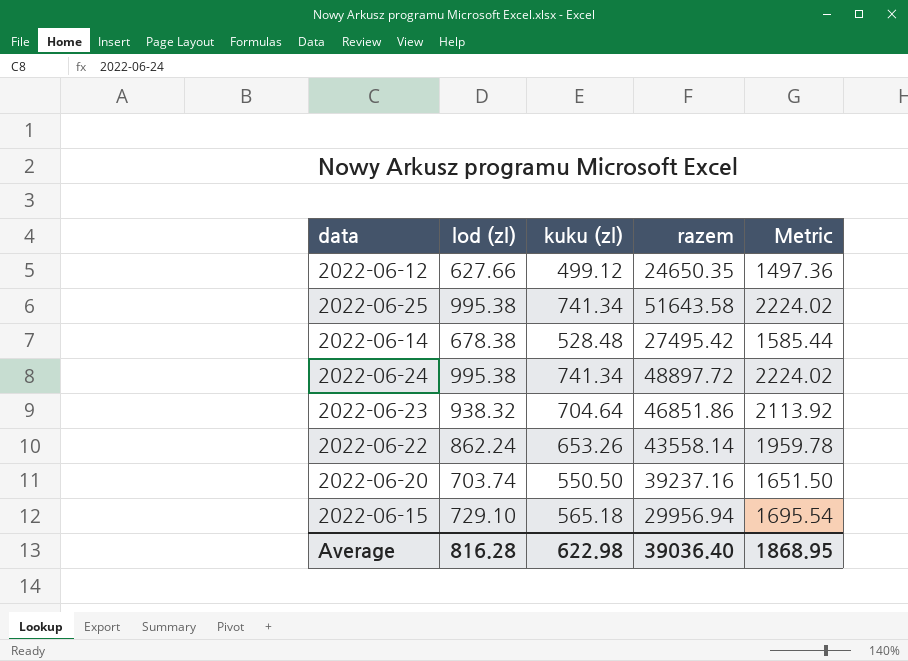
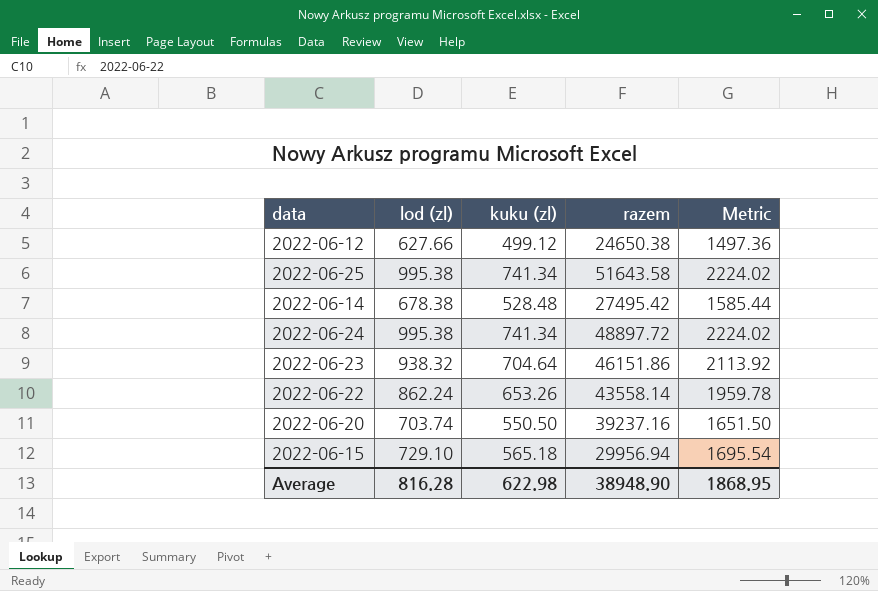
2022-06-12 | razem: 24650.35 -> 24650.38
2022-06-23 | razem: 46851.86 -> 46151.86
Average | razem: 39036.40 -> 38948.90

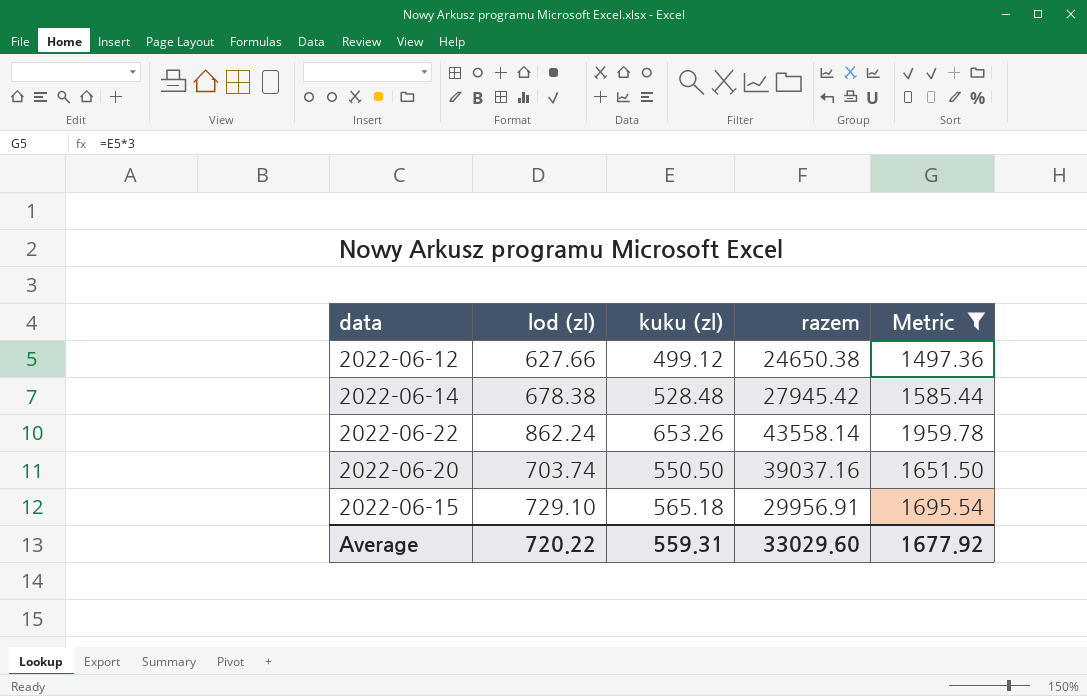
filter: none -> Metric <= 1959.78
2022-06-14 | razem: 27495.42 -> 27945.42
2022-06-20 | razem: 39237.16 -> 39037.16
2022-06-15 | razem: 29956.94 -> 29956.91
Average | lod (zl): 816.28 -> 720.22
Average | kuku (zl): 622.98 -> 559.31
Average | razem: 38948.90 -> 33029.60
Average | Metric: 1868.95 -> 1677.92

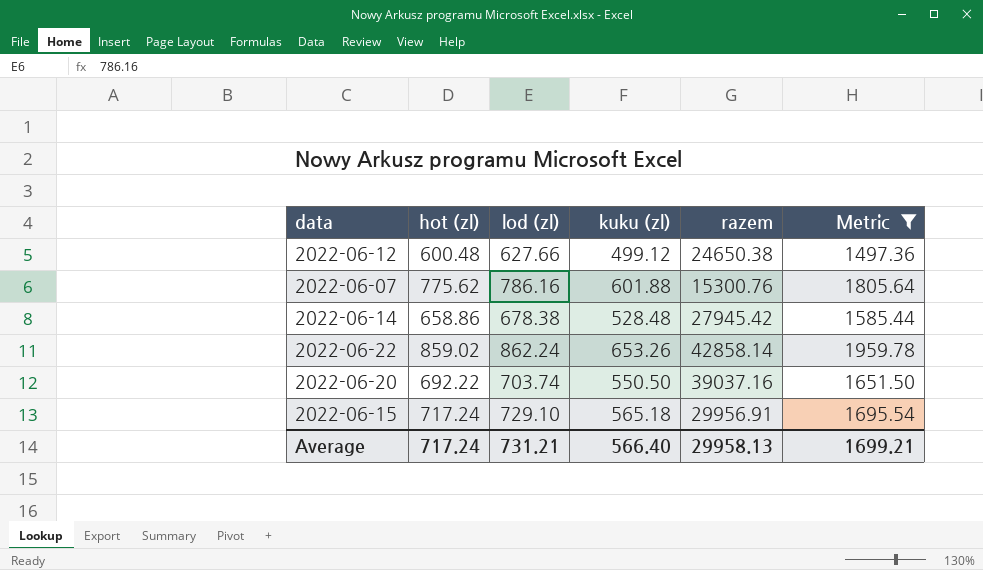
column hot (zl) | position: none -> 2
row 2022-06-07: none -> 775.62 | 786.16 | 601.88 | 15300.76 | 1805.64
2022-06-22 | razem: 43558.14 -> 42858.14
Average | lod (zl): 720.22 -> 731.21
Average | kuku (zl): 559.31 -> 566.40
Average | razem: 33029.60 -> 29958.13
Average | Metric: 1677.92 -> 1699.21

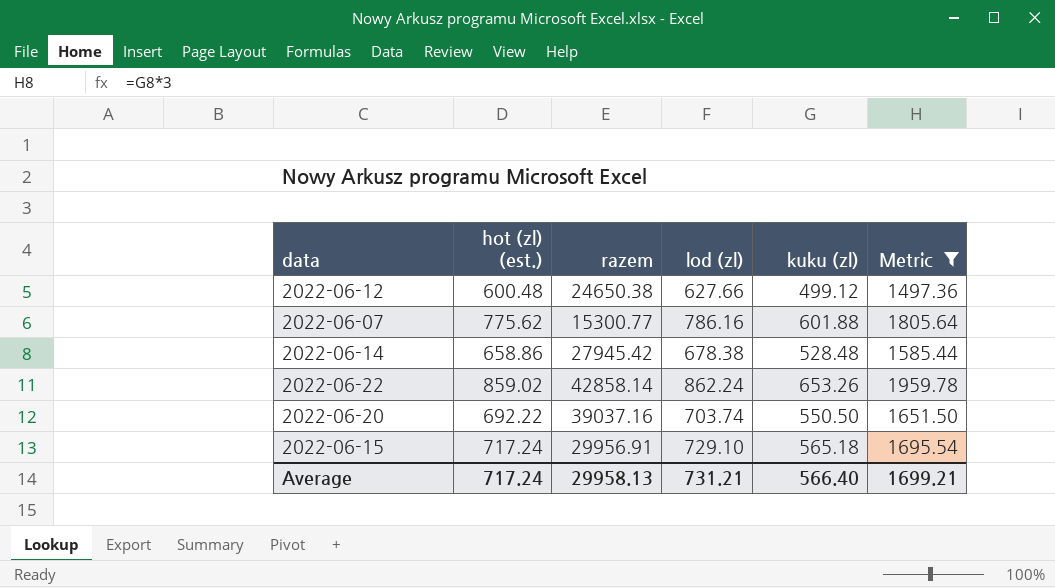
column name: hot (zl) -> hot (zl) (est.)
column razem | position: 5 -> 3
2022-06-07 | razem: 15300.76 -> 15300.77

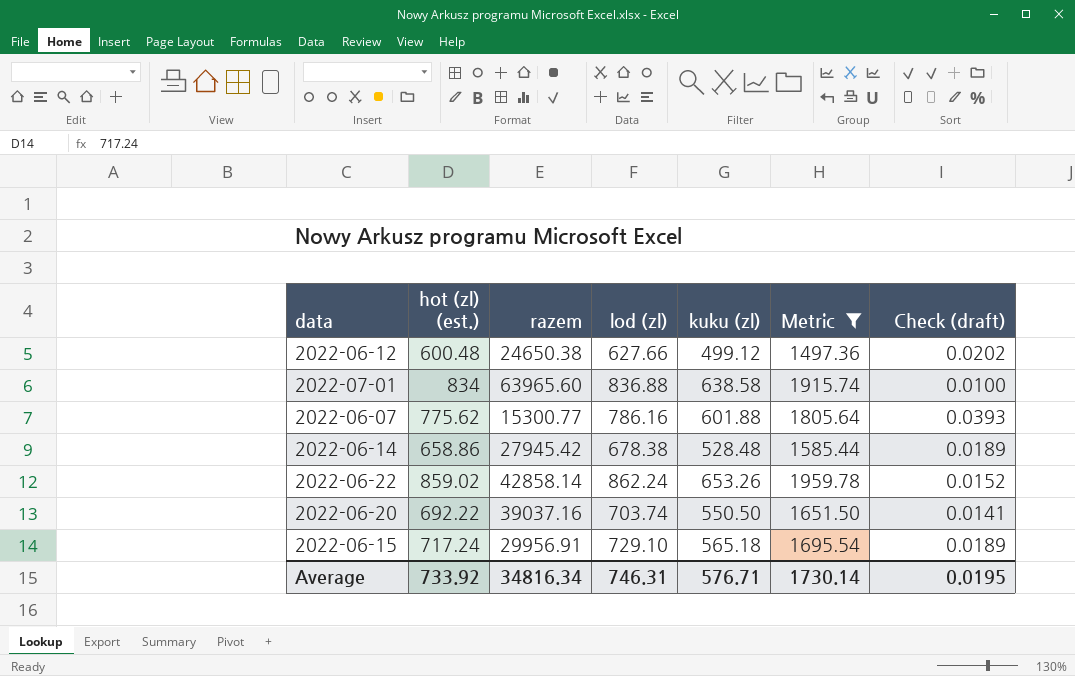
column Check (draft) | formula: none -> [kuku (zl)] / [razem]
row 2022-07-01: none -> 834 | 63965.60 | 836.88 | 638.58 | 1915.74 | 0.0100
Average | hot (zl) (est.): 717.24 -> 733.92
Average | razem: 29958.13 -> 34816.34
Average | lod (zl): 731.21 -> 746.31
Average | kuku (zl): 566.40 -> 576.71
Average | Metric: 1699.21 -> 1730.14

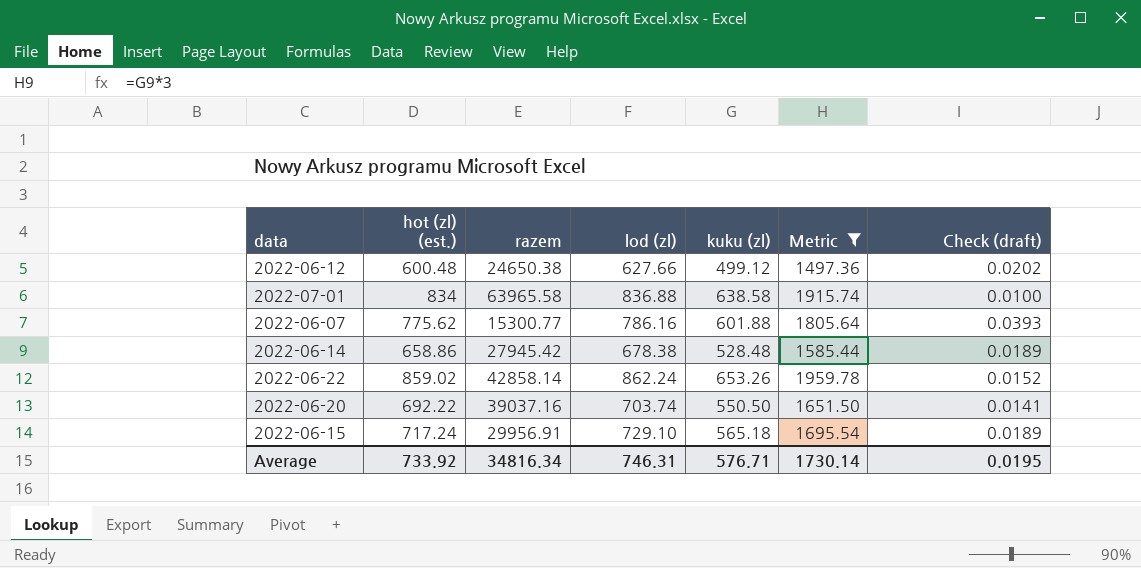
2022-07-01 | razem: 63965.60 -> 63965.58

